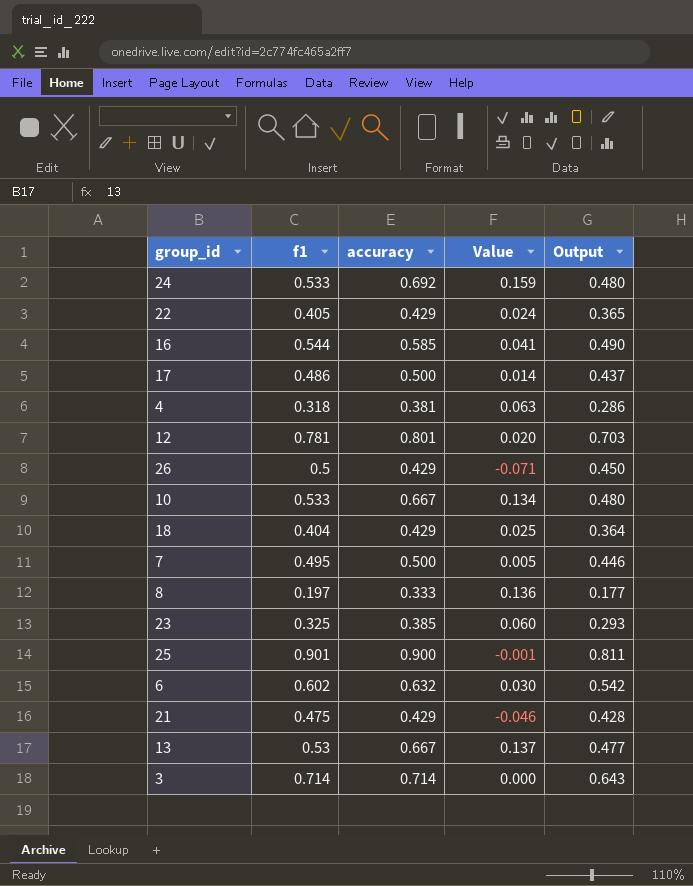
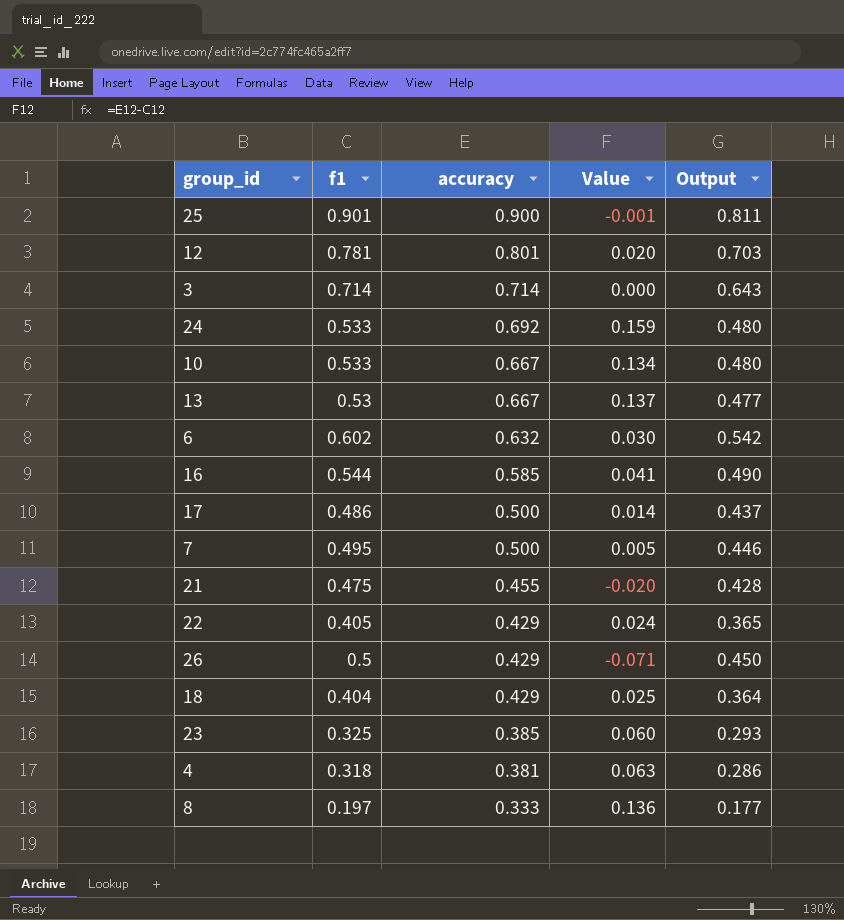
row order: none -> accuracy descending
21 | accuracy: 0.429 -> 0.455
21 | Value: -0.046 -> -0.020

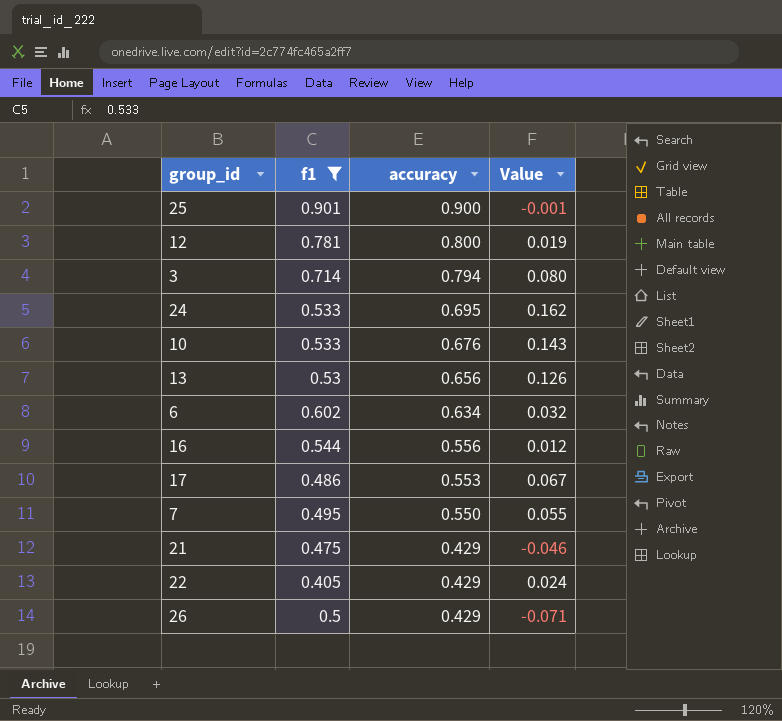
filter: none -> f1 >= 0.405
column Output | formula: [f1] * 0.9 -> none
12 | accuracy: 0.801 -> 0.800
12 | Value: 0.020 -> 0.019
3 | accuracy: 0.714 -> 0.794
3 | Value: 0.000 -> 0.080
24 | accuracy: 0.692 -> 0.695
24 | Value: 0.159 -> 0.162
10 | accuracy: 0.667 -> 0.676
10 | Value: 0.134 -> 0.143
13 | accuracy: 0.667 -> 0.656
13 | Value: 0.137 -> 0.126
6 | accuracy: 0.632 -> 0.634
6 | Value: 0.030 -> 0.032
16 | accuracy: 0.585 -> 0.556
16 | Value: 0.041 -> 0.012
17 | accuracy: 0.500 -> 0.553
17 | Value: 0.014 -> 0.067
7 | accuracy: 0.500 -> 0.550
7 | Value: 0.005 -> 0.055
21 | accuracy: 0.455 -> 0.429
21 | Value: -0.020 -> -0.046

